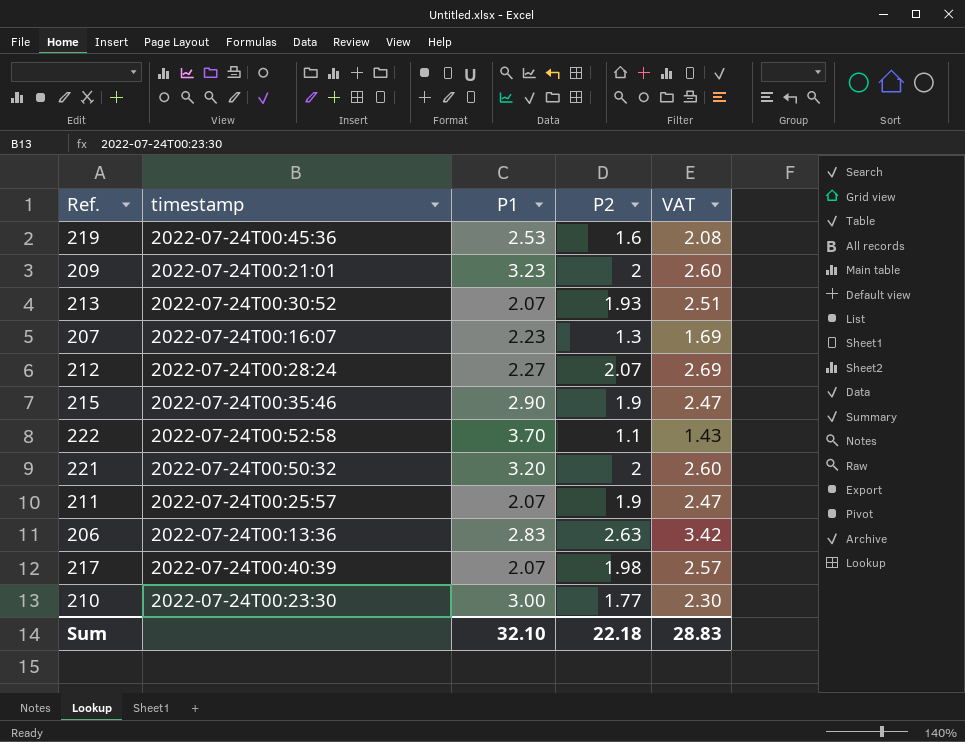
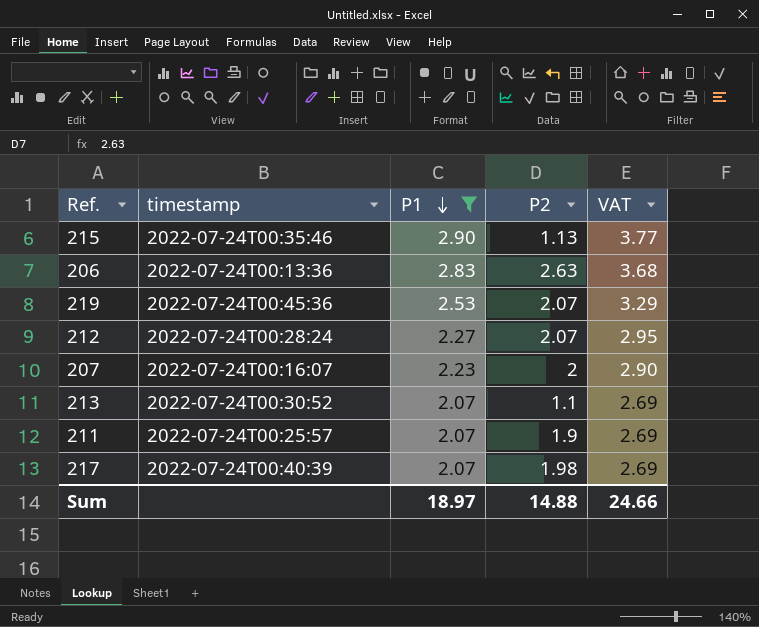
filter: none -> P1 <= 2.90
row order: none -> P1 descending
column VAT | formula: [P2] * 1.3 -> [P1] * 1.3
215 | P2: 1.9 -> 1.13
219 | P2: 1.6 -> 2.07
207 | P2: 1.3 -> 2
213 | P2: 1.93 -> 1.1
Sum | P1: 32.10 -> 18.97
Sum | P2: 22.18 -> 14.88
Sum | VAT: 28.83 -> 24.66

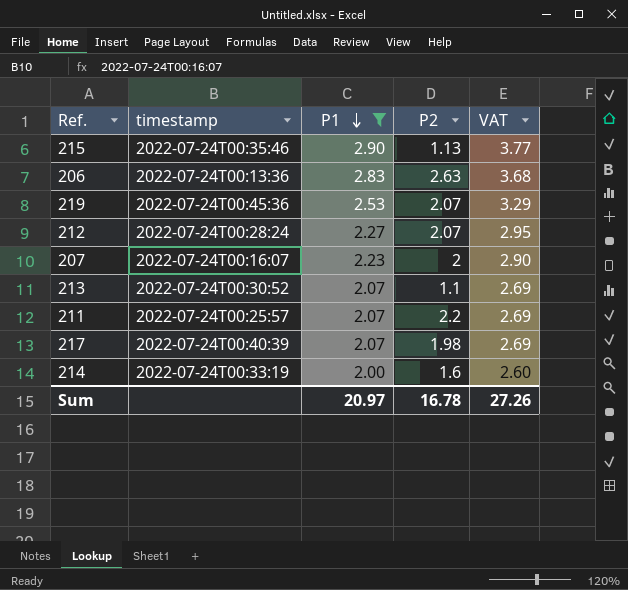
211 | P2: 1.9 -> 2.2
row 214: none -> 2022-07-24T00:33:19 | 2.00 | 1.6 | 2.60
Sum | P1: 18.97 -> 20.97
Sum | P2: 14.88 -> 16.78
Sum | VAT: 24.66 -> 27.26

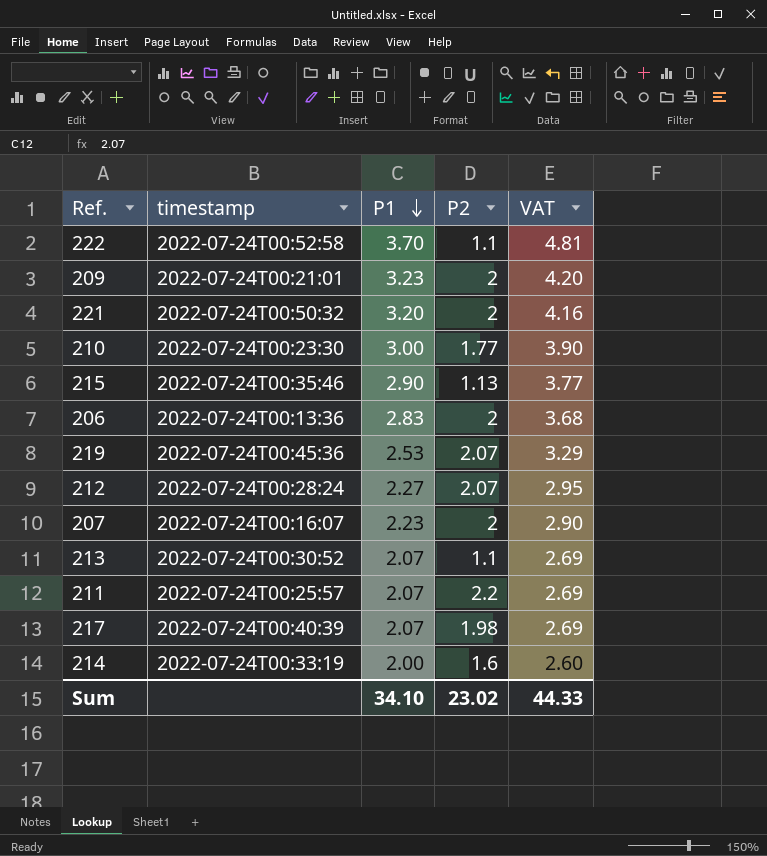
filter: P1 <= 2.90 -> none
206 | P2: 2.63 -> 2
Sum | P1: 20.97 -> 34.10
Sum | P2: 16.78 -> 23.02
Sum | VAT: 27.26 -> 44.33

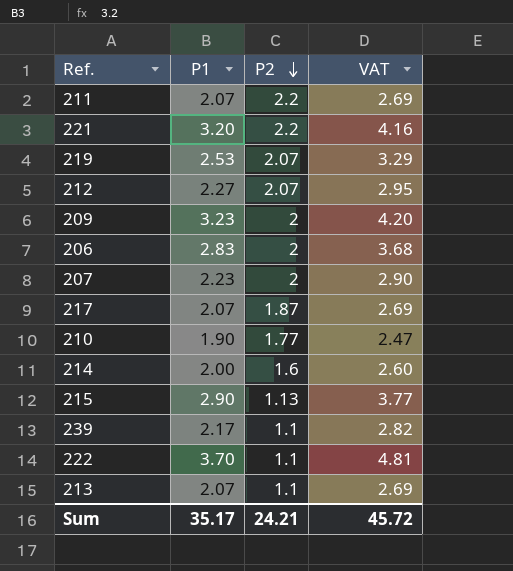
row order: P1 descending -> P2 descending
column timestamp | position: 2 -> none
221 | P2: 2 -> 2.2
217 | P2: 1.98 -> 1.87
210 | P1: 3.00 -> 1.90
210 | VAT: 3.90 -> 2.47
row 239: none -> 2.17 | 1.1 | 2.82
Sum | P1: 34.10 -> 35.17
Sum | P2: 23.02 -> 24.21
Sum | VAT: 44.33 -> 45.72

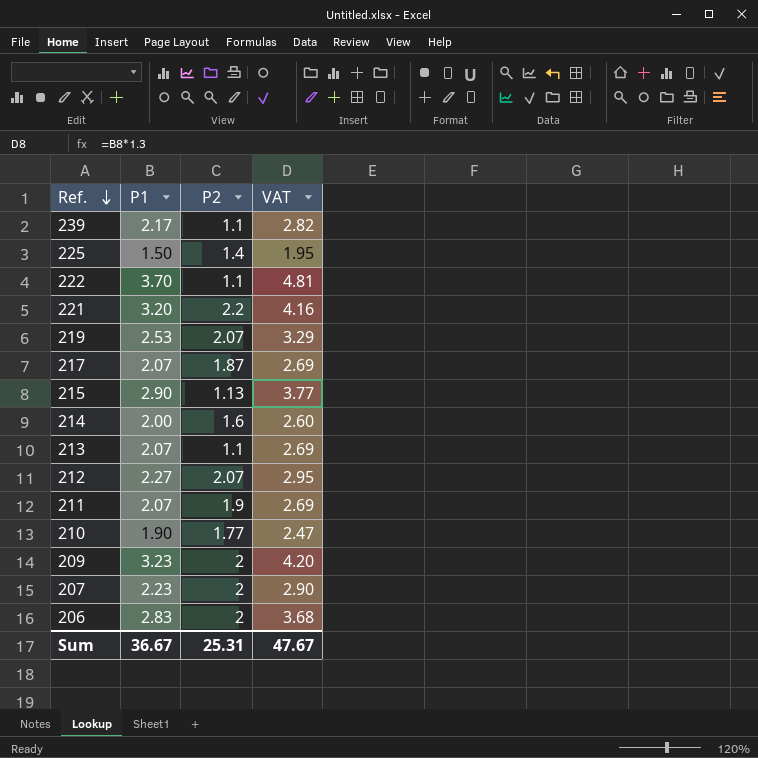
row order: P2 descending -> Ref. descending
row 225: none -> 1.50 | 1.4 | 1.95
211 | P2: 2.2 -> 1.9
Sum | P1: 35.17 -> 36.67
Sum | P2: 24.21 -> 25.31
Sum | VAT: 45.72 -> 47.67

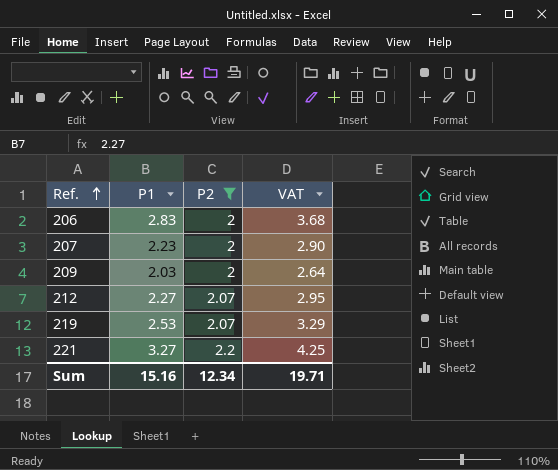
filter: none -> P2 >= 2
row order: Ref. descending -> Ref. ascending
209 | P1: 3.23 -> 2.03
209 | VAT: 4.20 -> 2.64
221 | P1: 3.20 -> 3.27
221 | VAT: 4.16 -> 4.25
Sum | P1: 36.67 -> 15.16
Sum | P2: 25.31 -> 12.34
Sum | VAT: 47.67 -> 19.71

